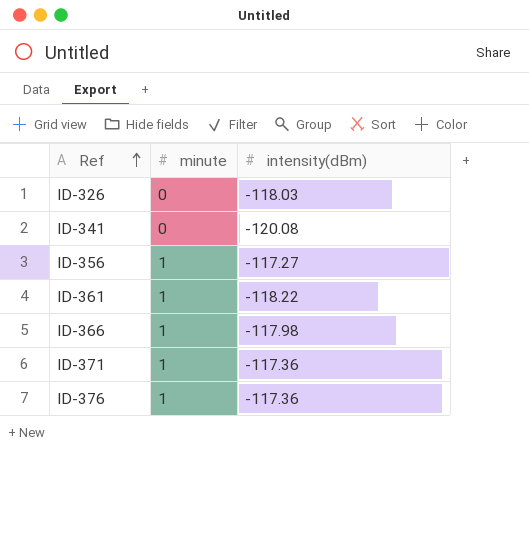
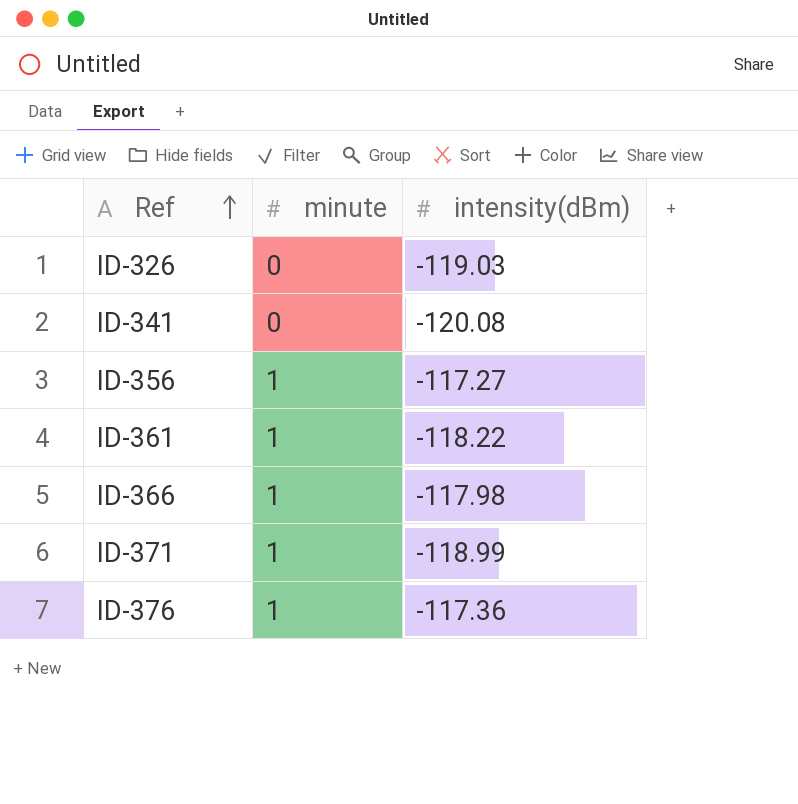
ID-326 | intensity(dBm): -118.03 -> -119.03
ID-371 | intensity(dBm): -117.36 -> -118.99

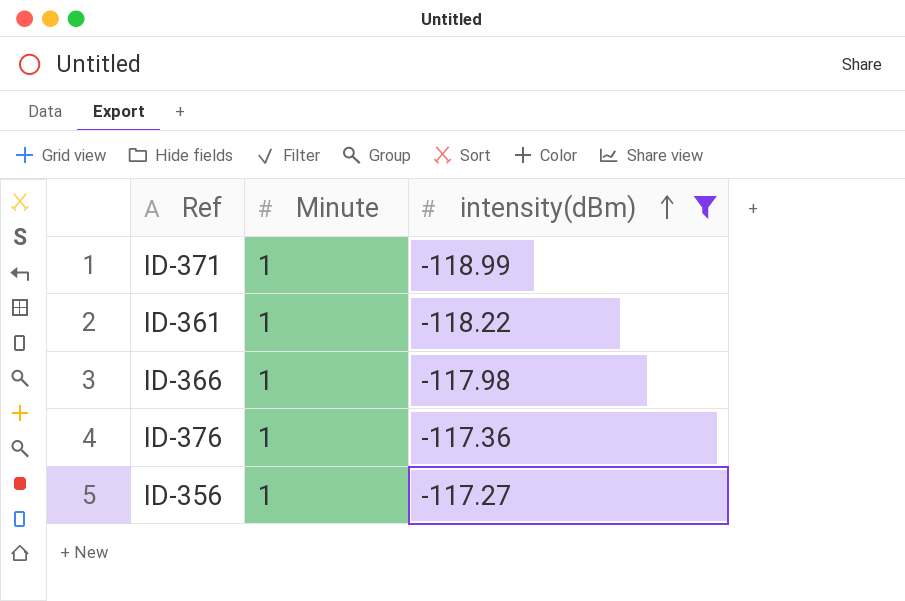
filter: none -> intensity(dBm) >= -118.99
row order: Ref ascending -> intensity(dBm) ascending
column name: minute -> Minute

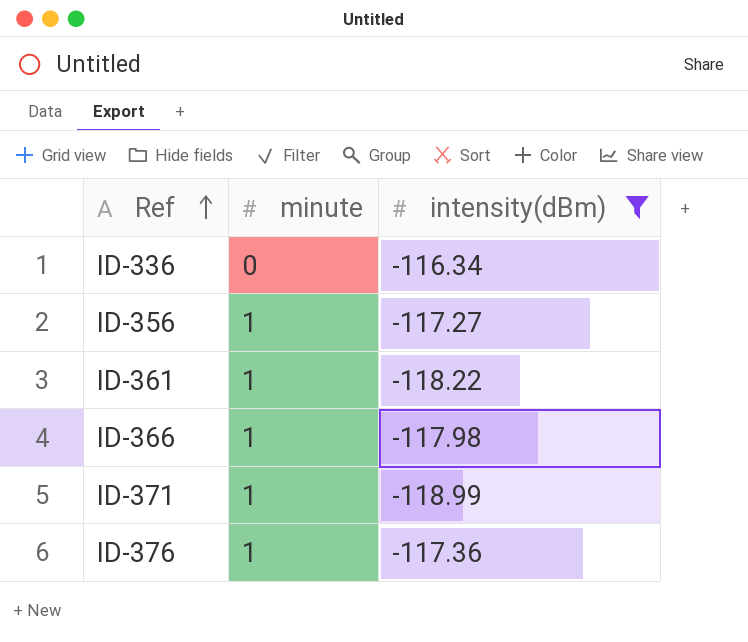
row order: intensity(dBm) ascending -> Ref ascending
column name: Minute -> minute
row ID-336: none -> 0 | -116.34

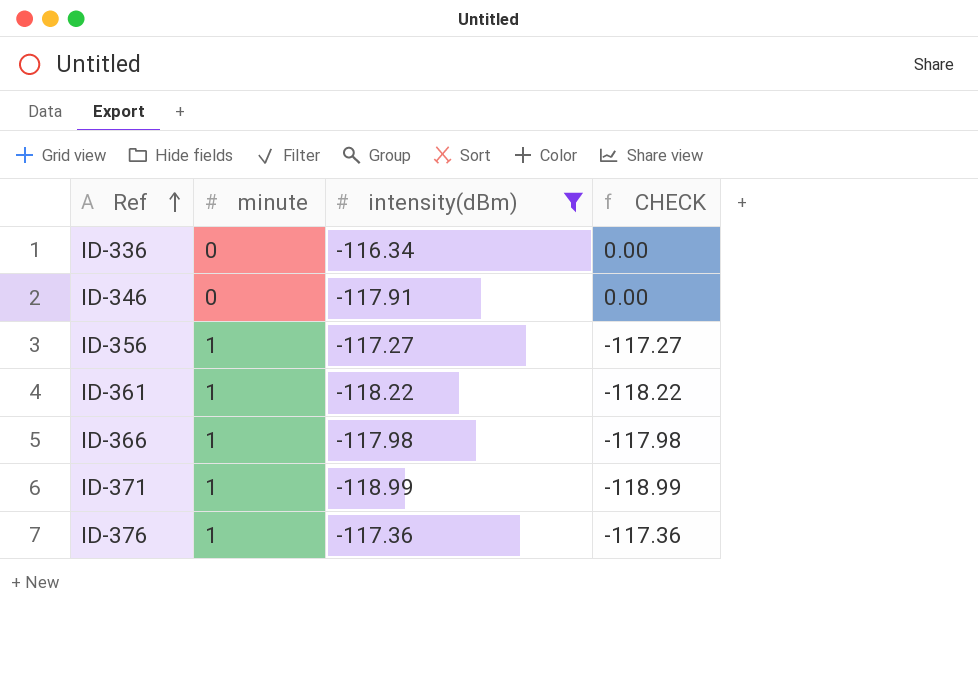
column CHECK | formula: none -> [minute] * [intensity(dBm)]
row ID-346: none -> 0 | -117.91 | 0.00

